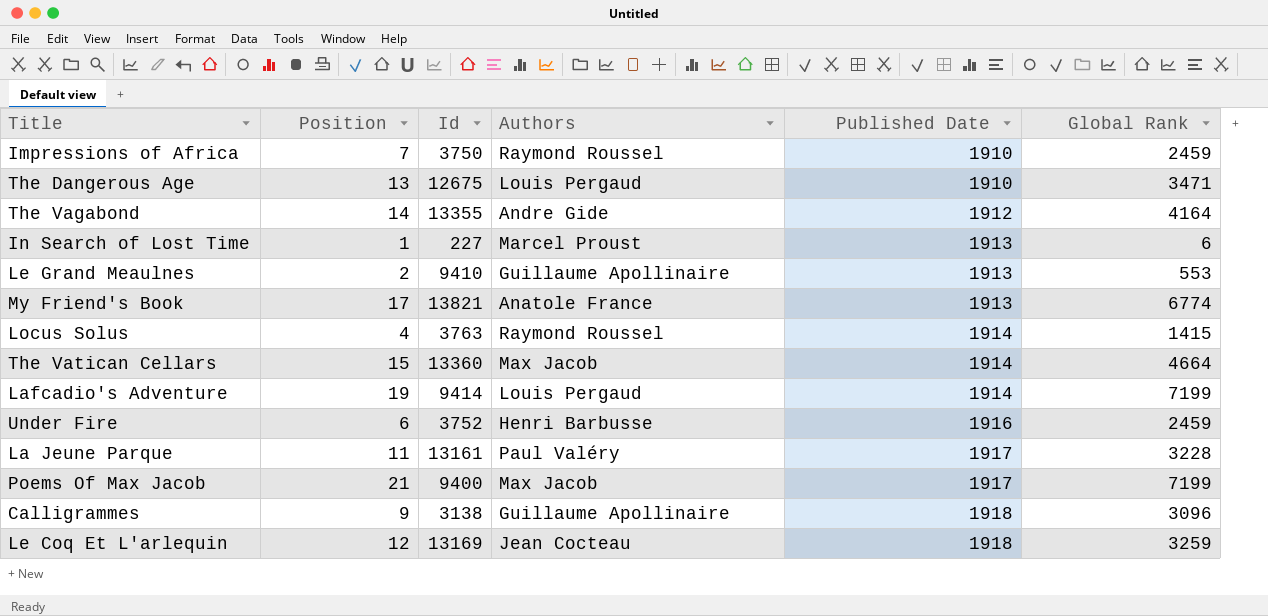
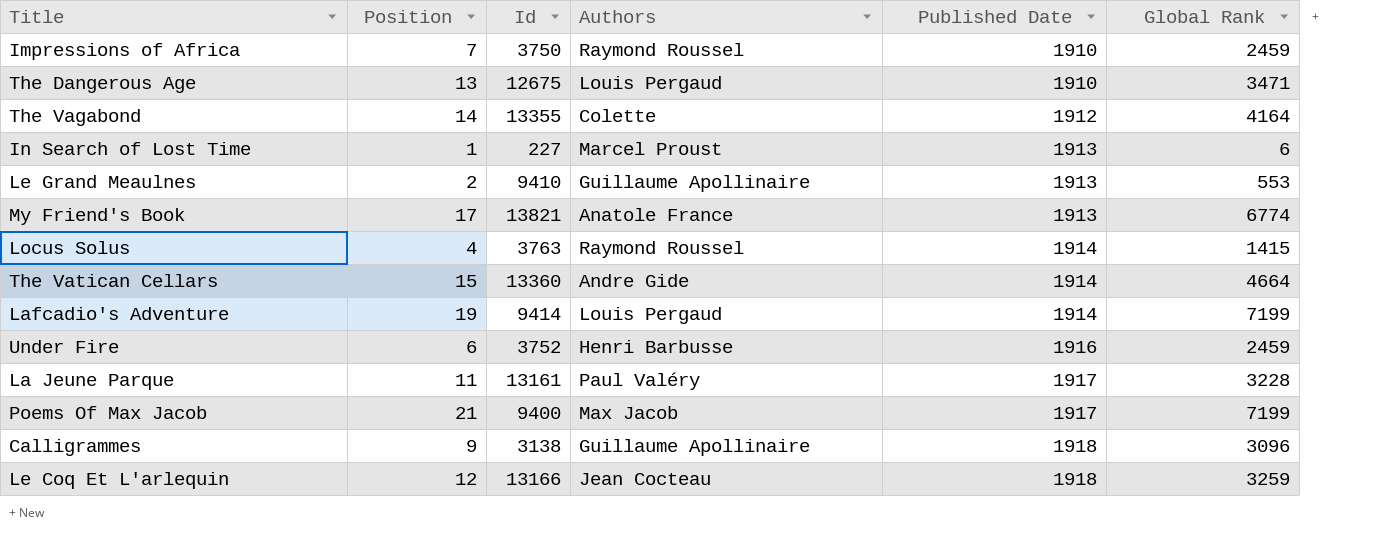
The Vagabond | Authors: Andre Gide -> Colette
The Vatican Cellars | Authors: Max Jacob -> Andre Gide
Le Coq Et L'arlequin | Id: 13169 -> 13166

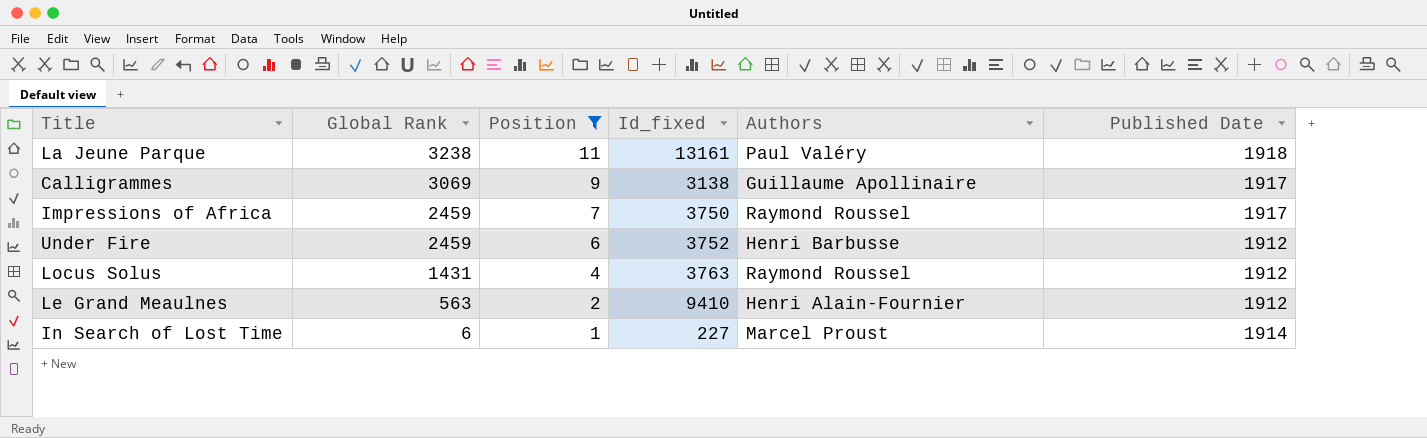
filter: none -> Position <= 11
row order: Published Date ascending -> Global Rank descending
column Global Rank | position: 6 -> 2
column name: Id -> Id_fixed
La Jeune Parque | Global Rank: 3228 -> 3238
La Jeune Parque | Published Date: 1917 -> 1918
Calligrammes | Global Rank: 3096 -> 3069
Calligrammes | Published Date: 1918 -> 1917
Impressions of Africa | Published Date: 1910 -> 1917
Under Fire | Published Date: 1916 -> 1912
Locus Solus | Global Rank: 1415 -> 1431
Locus Solus | Published Date: 1914 -> 1912
Le Grand Meaulnes | Global Rank: 553 -> 563
Le Grand Meaulnes | Authors: Guillaume Apollinaire -> Henri Alain-Fournier
Le Grand Meaulnes | Published Date: 1913 -> 1912
In Search of Lost Time | Published Date: 1913 -> 1914

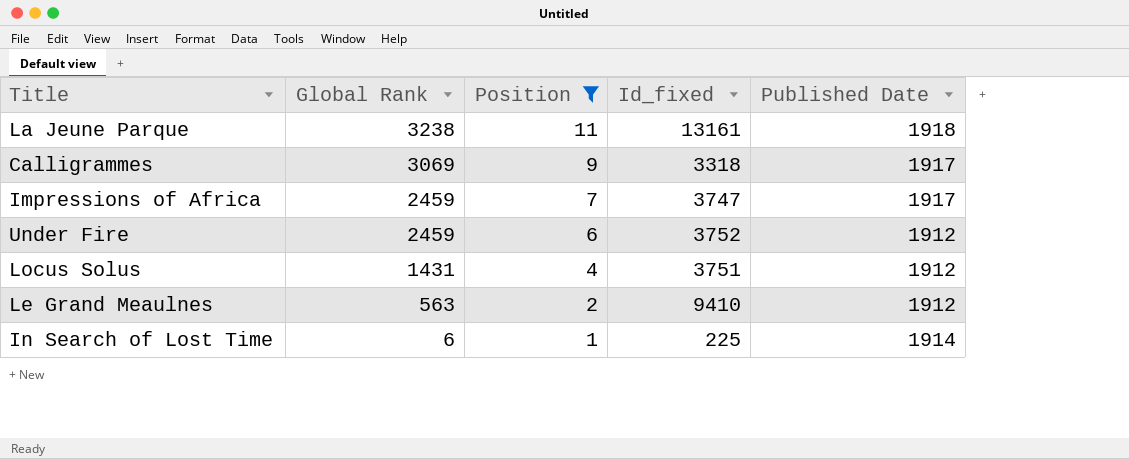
column Authors | position: 5 -> none
Calligrammes | Id_fixed: 3138 -> 3318
Impressions of Africa | Id_fixed: 3750 -> 3747
Locus Solus | Id_fixed: 3763 -> 3751
In Search of Lost Time | Id_fixed: 227 -> 225

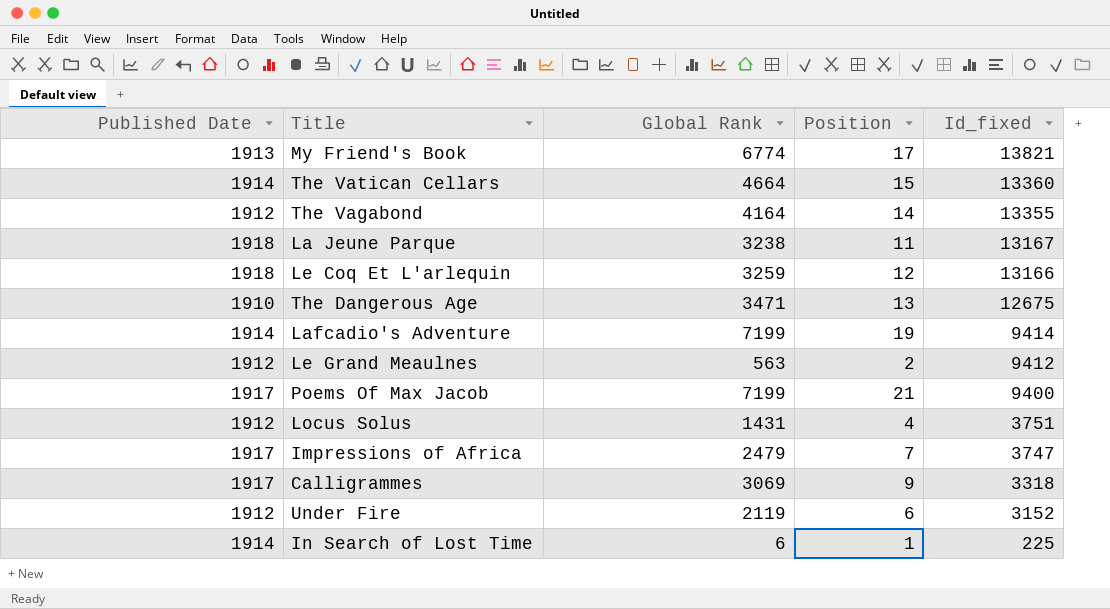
filter: Position <= 11 -> none
row order: Global Rank descending -> Id_fixed descending
column Published Date | position: 5 -> 1
La Jeune Parque | Id_fixed: 13161 -> 13167
Le Grand Meaulnes | Id_fixed: 9410 -> 9412
Impressions of Africa | Global Rank: 2459 -> 2479
Under Fire | Global Rank: 2459 -> 2119
Under Fire | Id_fixed: 3752 -> 3152

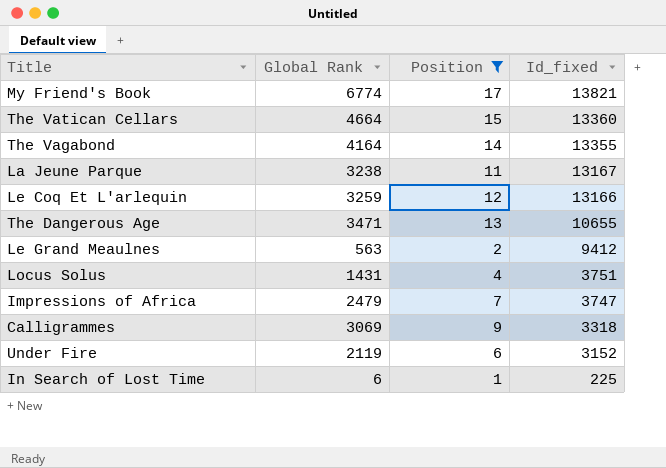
filter: none -> Position <= 17
column Published Date | position: 1 -> none
The Dangerous Age | Id_fixed: 12675 -> 10655

